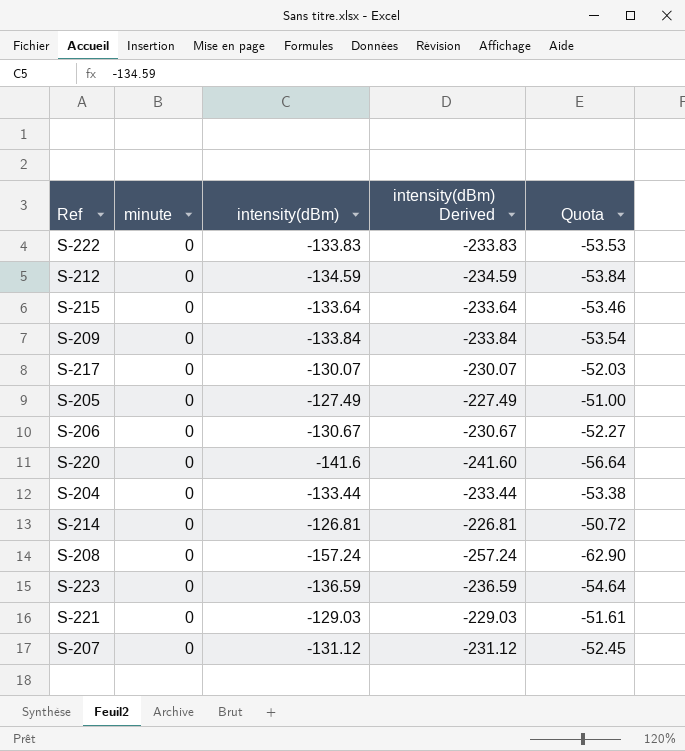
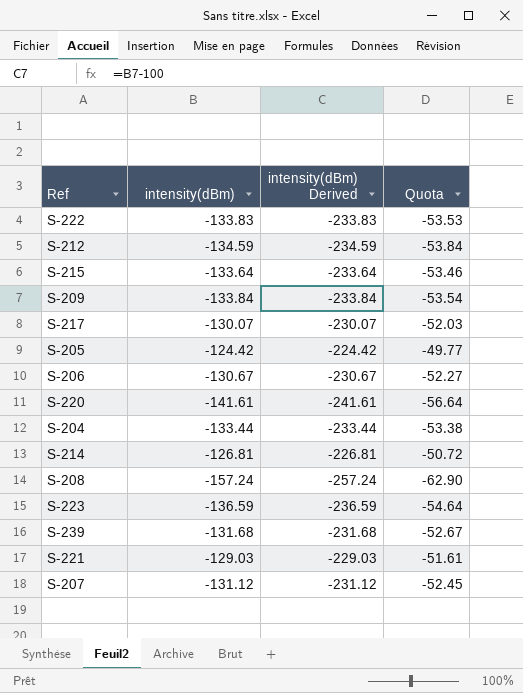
column minute | position: 2 -> none
S-205 | intensity(dBm): -127.49 -> -124.42
S-205 | intensity(dBm) Derived: -227.49 -> -224.42
S-205 | Quota: -51.00 -> -49.77
S-220 | intensity(dBm): -141.6 -> -141.61
S-220 | intensity(dBm) Derived: -241.60 -> -241.61
row S-239: none -> -131.68 | -231.68 | -52.67

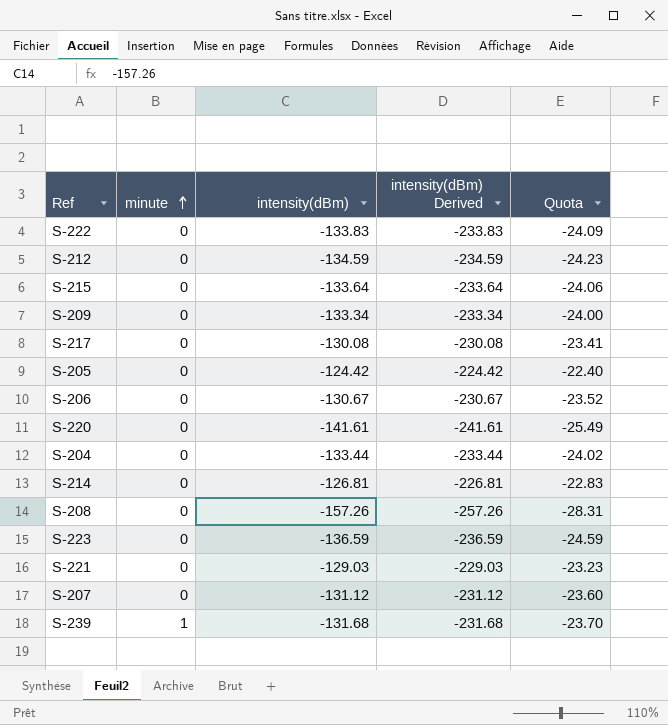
row order: none -> minute ascending
column minute | position: none -> 2
column Quota | formula: [intensity(dBm)] * 0.4 -> [intensity(dBm)] * 0.18
S-209 | intensity(dBm): -133.84 -> -133.34
S-209 | intensity(dBm) Derived: -233.84 -> -233.34
S-217 | intensity(dBm): -130.07 -> -130.08
S-217 | intensity(dBm) Derived: -230.07 -> -230.08
S-208 | intensity(dBm): -157.24 -> -157.26
S-208 | intensity(dBm) Derived: -257.24 -> -257.26

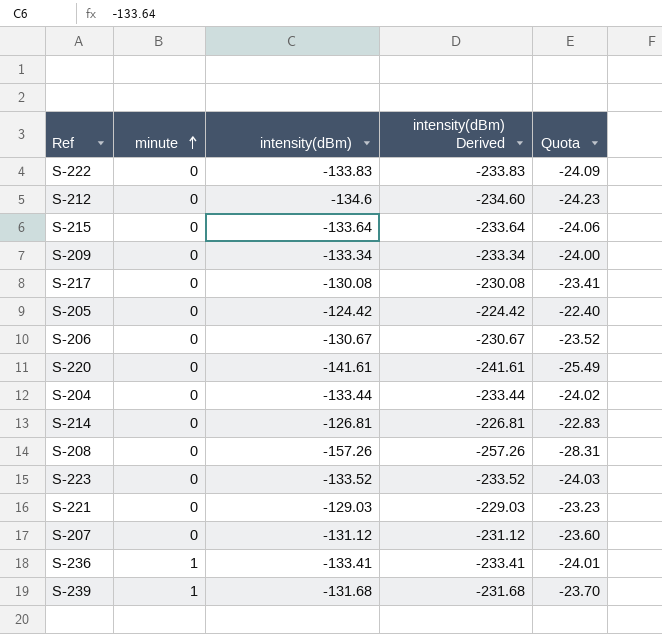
S-212 | intensity(dBm): -134.59 -> -134.6
S-212 | intensity(dBm) Derived: -234.59 -> -234.60
S-223 | intensity(dBm): -136.59 -> -133.52
S-223 | intensity(dBm) Derived: -236.59 -> -233.52
S-223 | Quota: -24.59 -> -24.03
row S-236: none -> 1 | -133.41 | -233.41 | -24.01

